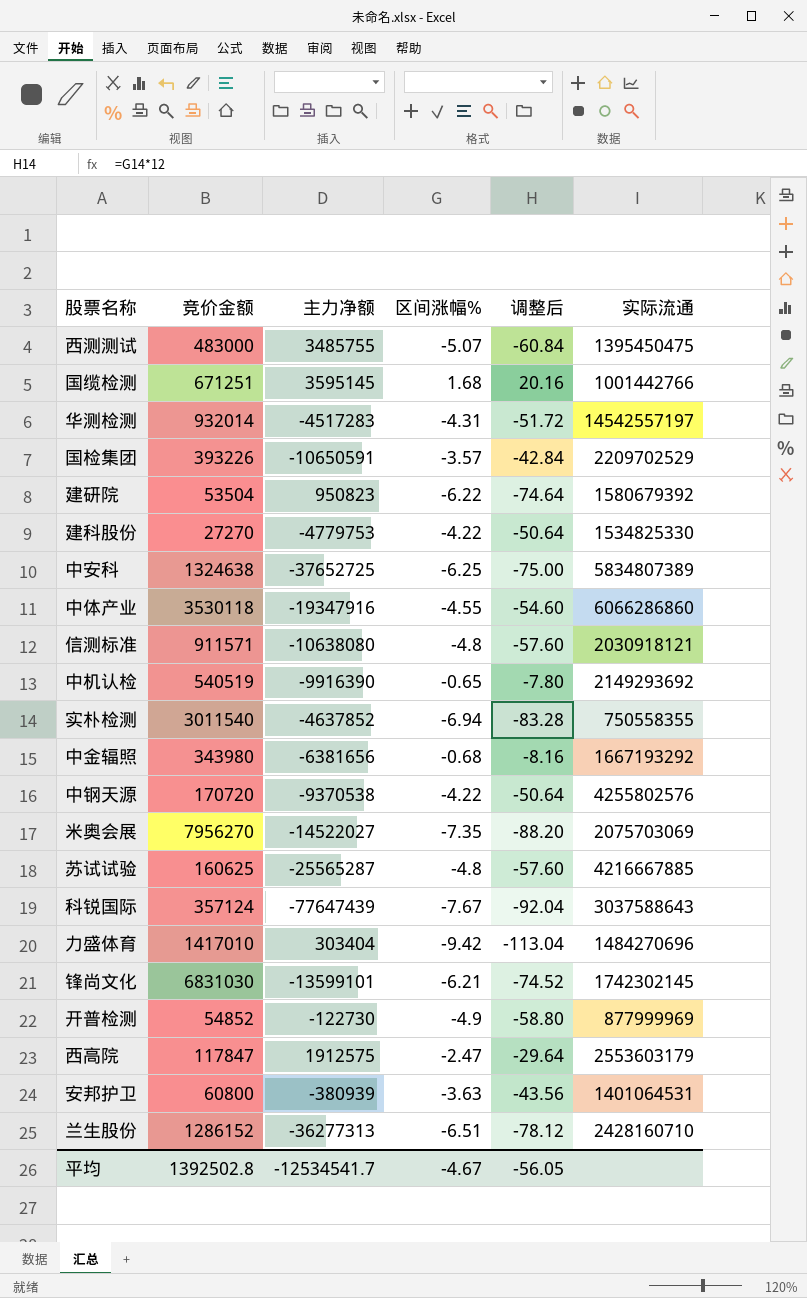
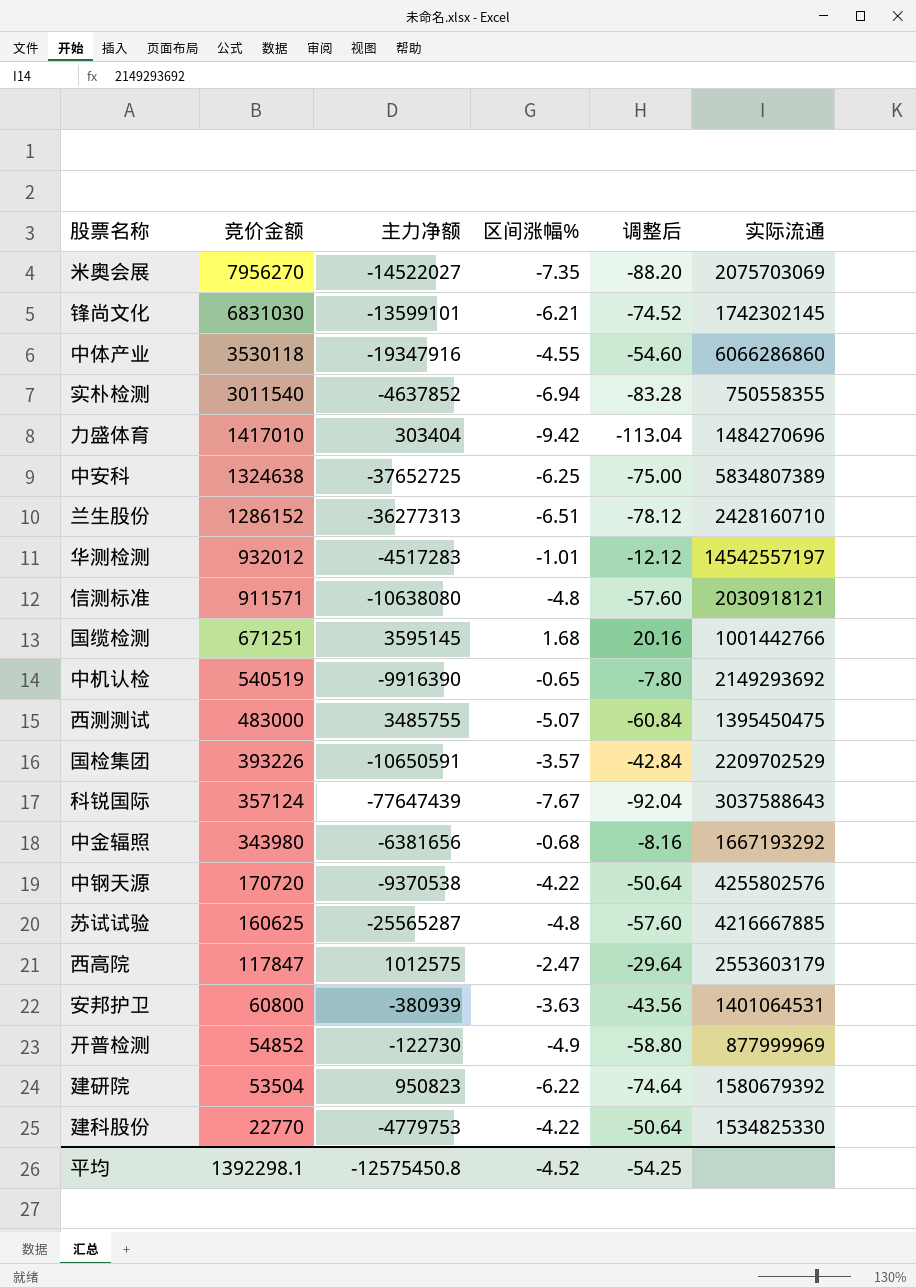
row order: none -> 竞价金额 descending
华测检测 | 竞价金额: 932014 -> 932012
华测检测 | 区间涨幅%: -4.31 -> -1.01
华测检测 | 调整后: -51.72 -> -12.12
西高院 | 主力净额: 1912575 -> 1012575
建科股份 | 竞价金额: 27270 -> 22770
平均 | 竞价金额: 1392502.8 -> 1392298.1
平均 | 主力净额: -12534541.7 -> -12575450.8
平均 | 区间涨幅%: -4.67 -> -4.52
平均 | 调整后: -56.05 -> -54.25

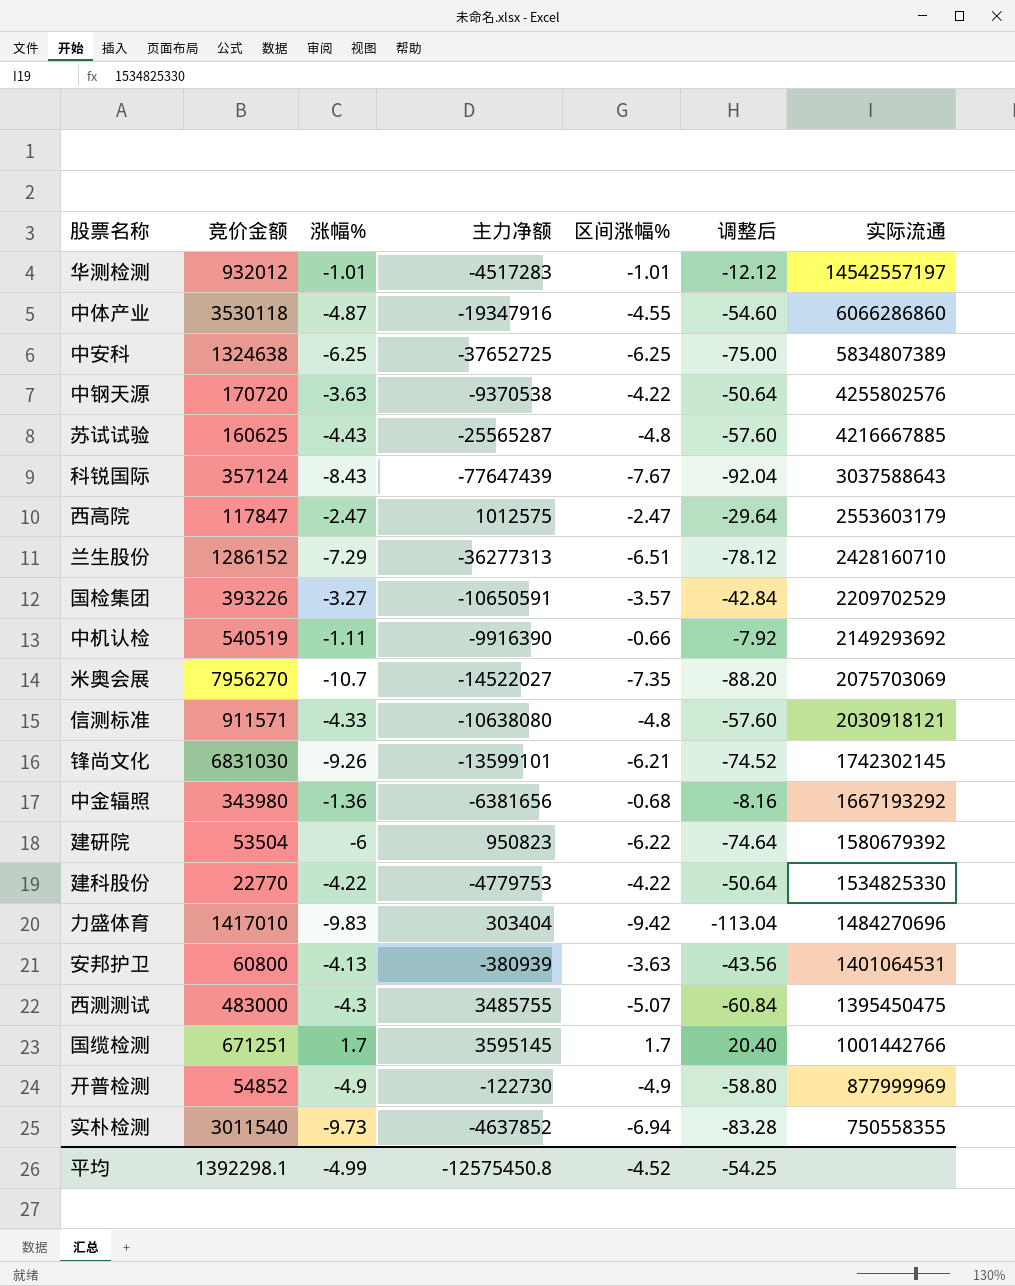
row order: 竞价金额 descending -> 实际流通 descending
column 涨幅% | position: none -> 3
中机认检 | 区间涨幅%: -0.65 -> -0.66
中机认检 | 调整后: -7.80 -> -7.92
国缆检测 | 区间涨幅%: 1.68 -> 1.7
国缆检测 | 调整后: 20.16 -> 20.40

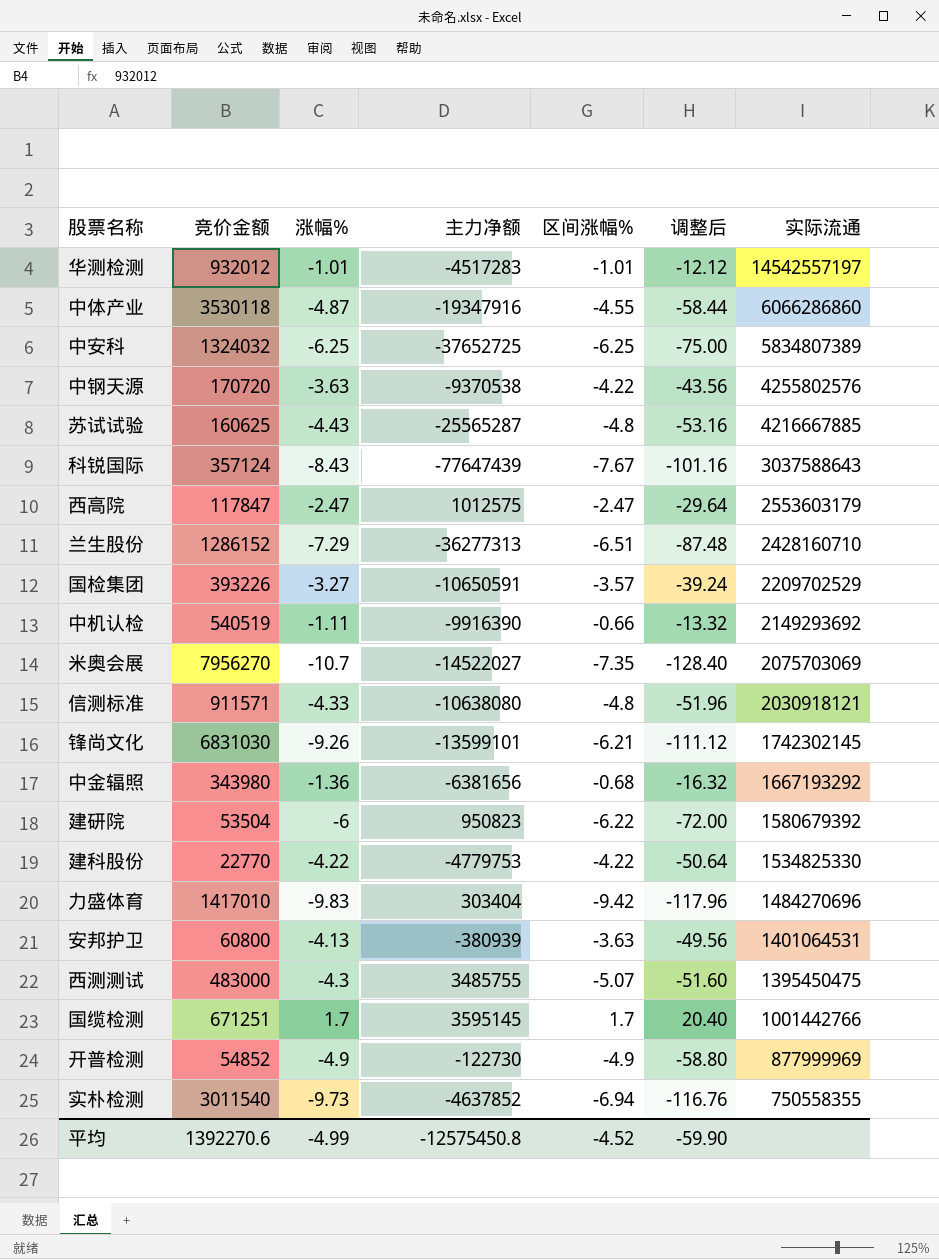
column 调整后 | formula: [区间涨幅%] * 12 -> [涨幅%] * 12
中安科 | 竞价金额: 1324638 -> 1324032
平均 | 竞价金额: 1392298.1 -> 1392270.6
平均 | 调整后: -54.25 -> -59.90

